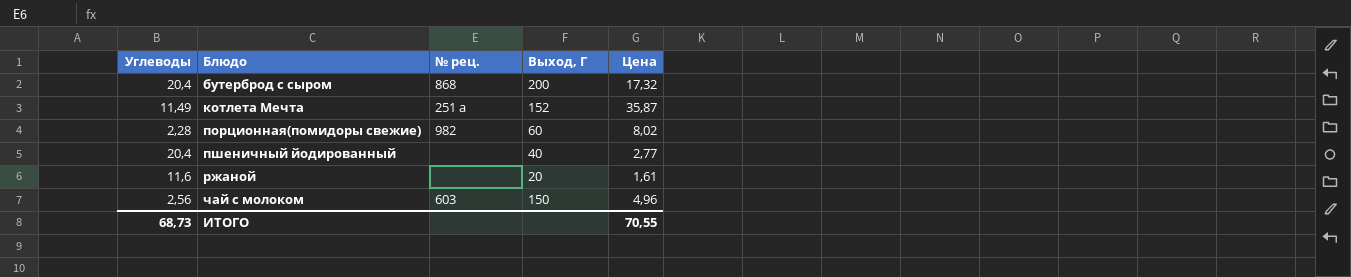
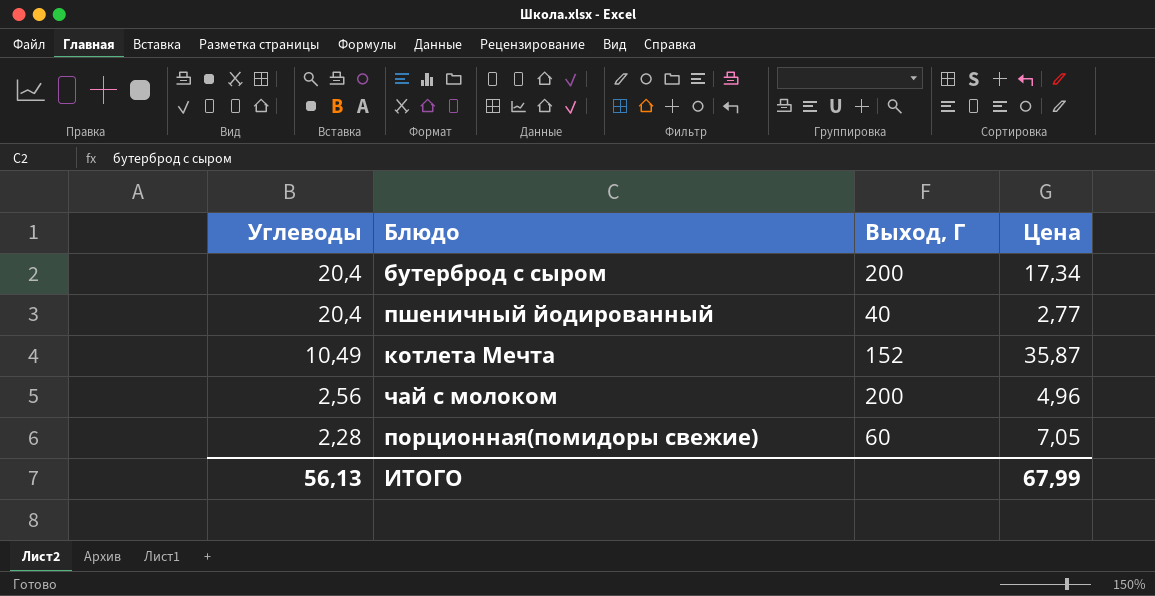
row order: Блюдо ascending -> Углеводы descending
column № рец. | position: 3 -> none
row ржаной: 11,6 | none | 20 | 1,61 -> none
бутерброд с сыром | Цена: 17,32 -> 17,34
котлета Мечта | Углеводы: 11,49 -> 10,49
чай с молоком | Выход, Г: 150 -> 200
порционная(помидоры свежие) | Цена: 8,02 -> 7,05
ИТОГО | Углеводы: 68,73 -> 56,13
ИТОГО | Цена: 70,55 -> 67,99

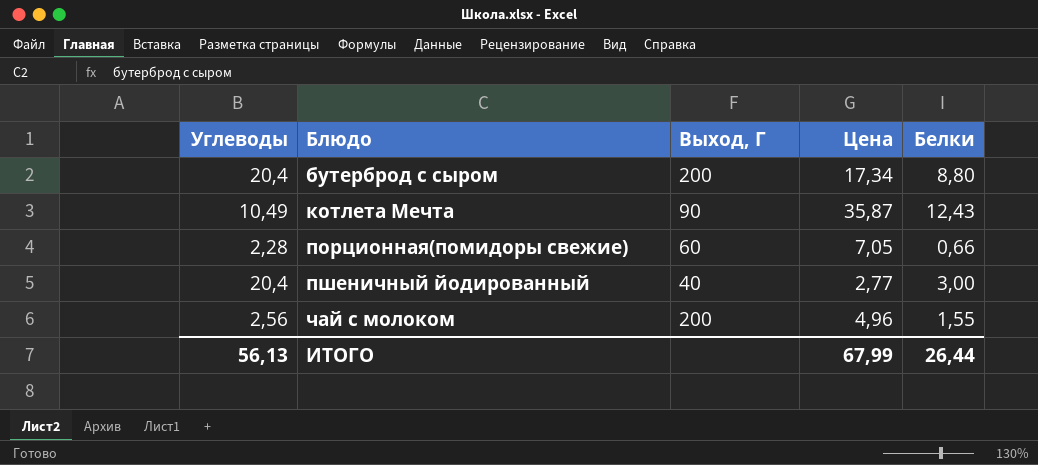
row order: Углеводы descending -> Блюдо ascending
column Белки | position: none -> 5
котлета Мечта | Выход, Г: 152 -> 90

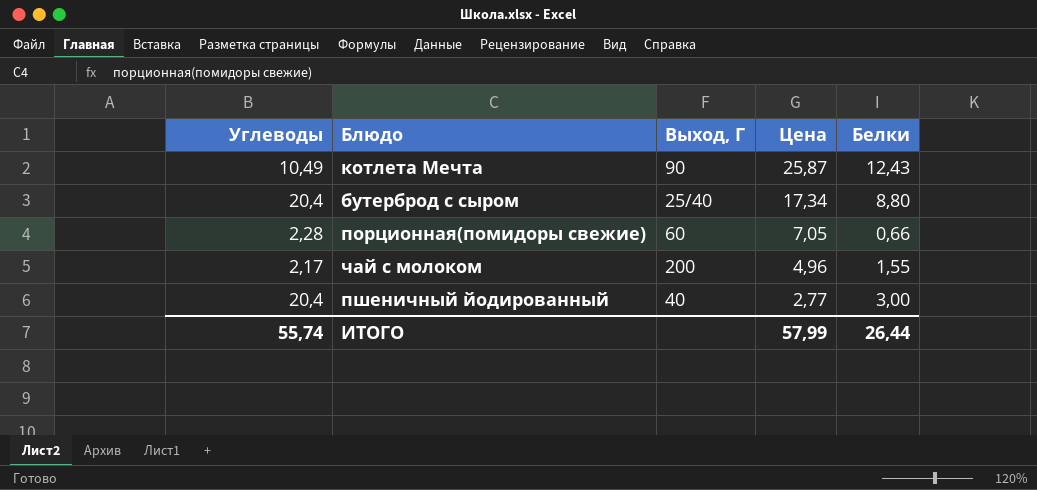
row order: Блюдо ascending -> Цена descending
котлета Мечта | Цена: 35,87 -> 25,87
бутерброд с сыром | Выход, Г: 200 -> 25/40
чай с молоком | Углеводы: 2,56 -> 2,17
ИТОГО | Углеводы: 56,13 -> 55,74
ИТОГО | Цена: 67,99 -> 57,99

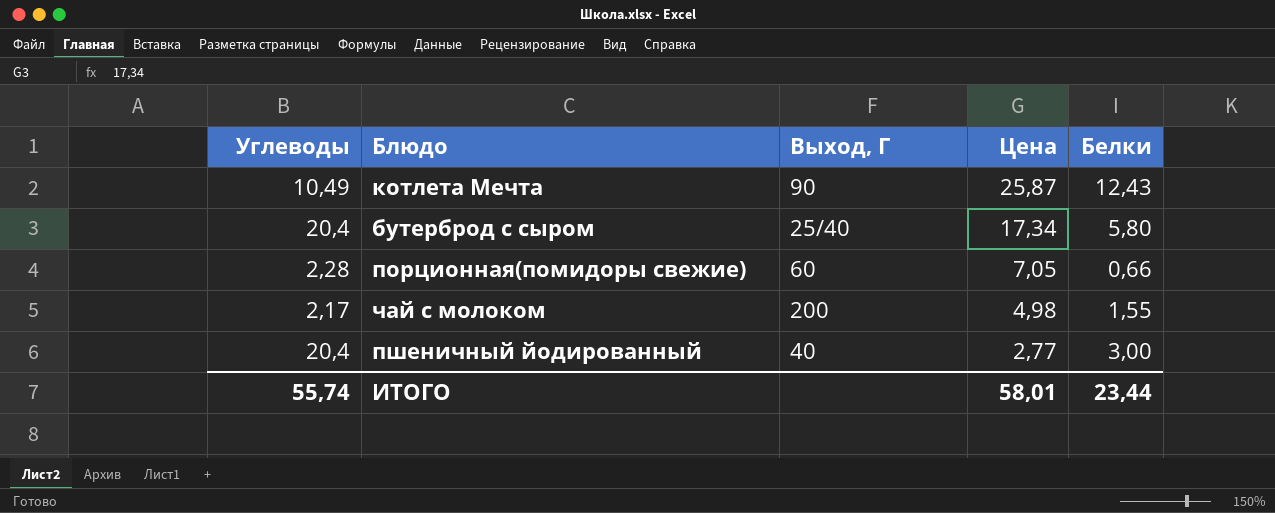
бутерброд с сыром | Белки: 8,80 -> 5,80
чай с молоком | Цена: 4,96 -> 4,98
ИТОГО | Цена: 57,99 -> 58,01
ИТОГО | Белки: 26,44 -> 23,44

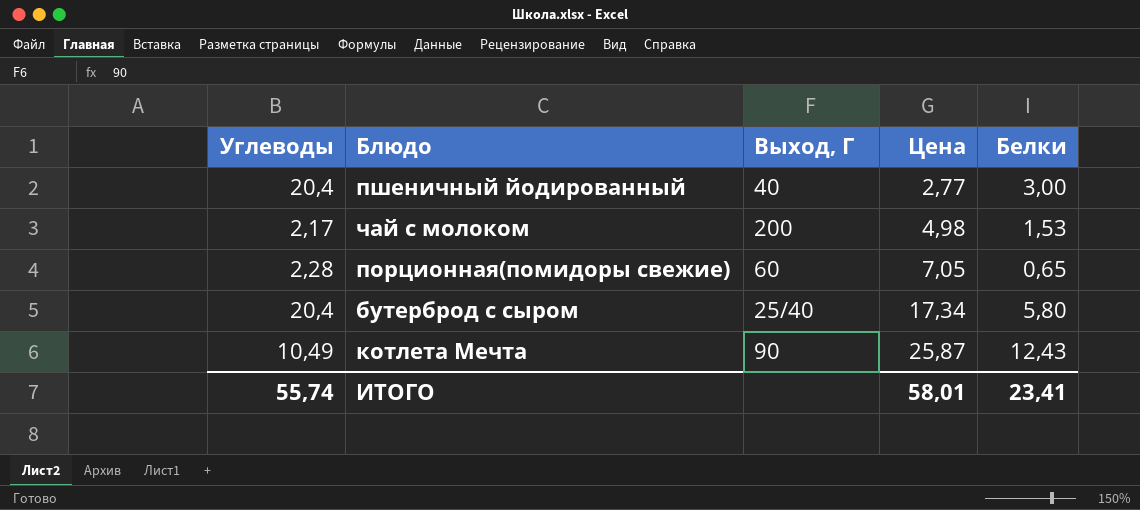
row order: Цена descending -> Цена ascending
чай с молоком | Белки: 1,55 -> 1,53
порционная(помидоры свежие) | Белки: 0,66 -> 0,65
ИТОГО | Белки: 23,44 -> 23,41

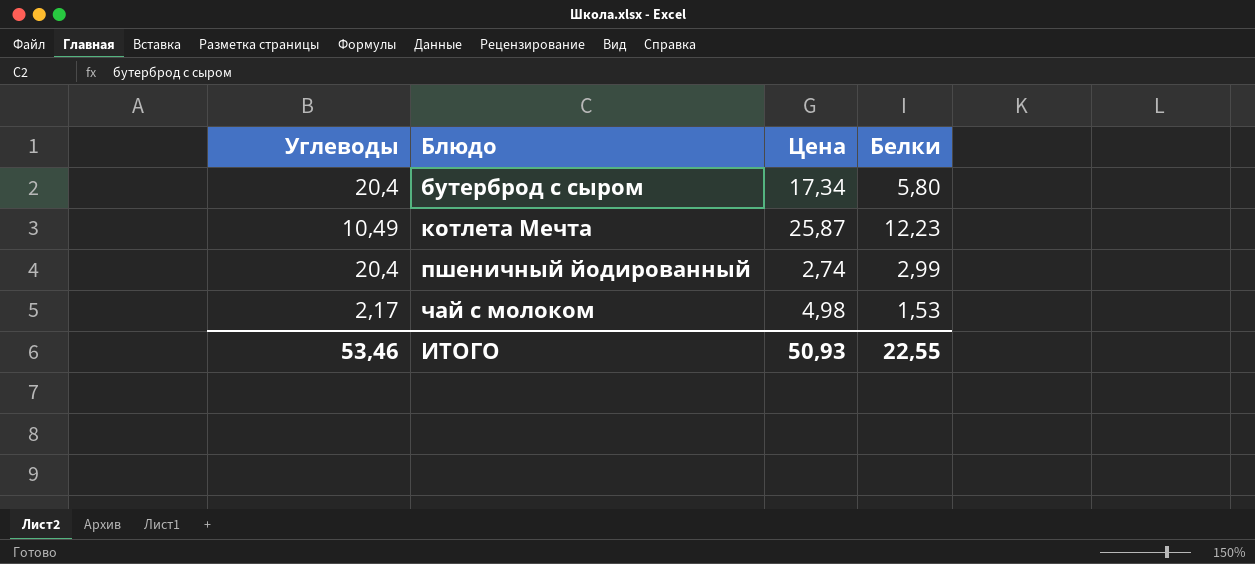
row order: Цена ascending -> Блюдо ascending
column Выход, Г | position: 3 -> none
row порционная(помидоры свежие): 2,28 | 60 | 7,05 | 0,65 -> none
котлета Мечта | Белки: 12,43 -> 12,23
пшеничный йодированный | Цена: 2,77 -> 2,74
пшеничный йодированный | Белки: 3,00 -> 2,99
ИТОГО | Углеводы: 55,74 -> 53,46
ИТОГО | Цена: 58,01 -> 50,93
ИТОГО | Белки: 23,41 -> 22,55

